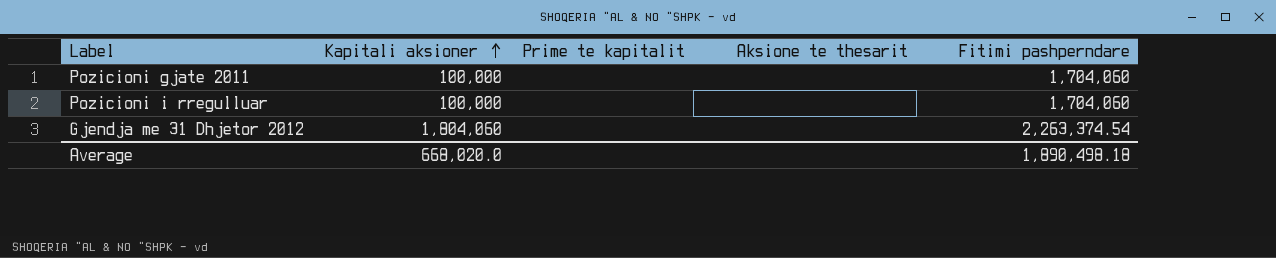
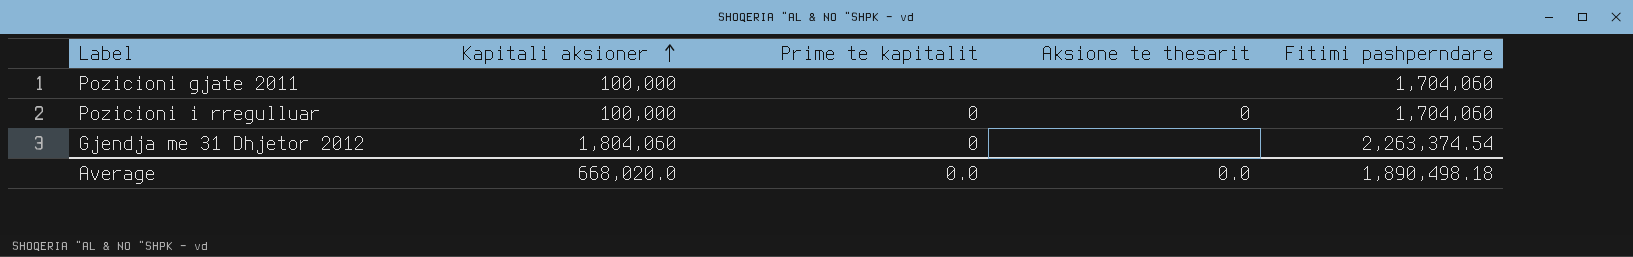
Pozicioni i rregulluar | Prime te kapitalit: none -> 0
Pozicioni i rregulluar | Aksione te thesarit: none -> 0
Gjendja me 31 Dhjetor 2012 | Prime te kapitalit: none -> 0
Average | Prime te kapitalit: none -> 0.0
Average | Aksione te thesarit: none -> 0.0

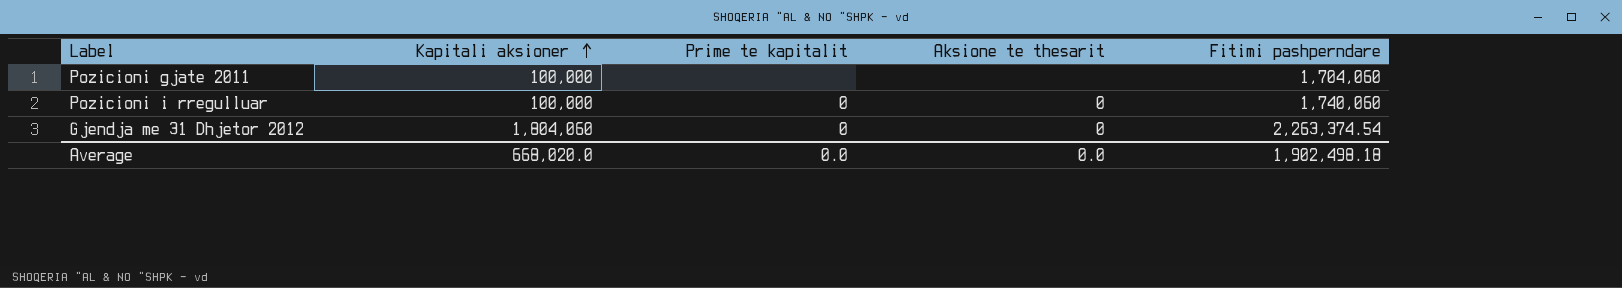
Pozicioni i rregulluar | Fitimi pashperndare: 1,704,060 -> 1,740,060
Gjendja me 31 Dhjetor 2012 | Aksione te thesarit: none -> 0
Average | Fitimi pashperndare: 1,890,498.18 -> 1,902,498.18

